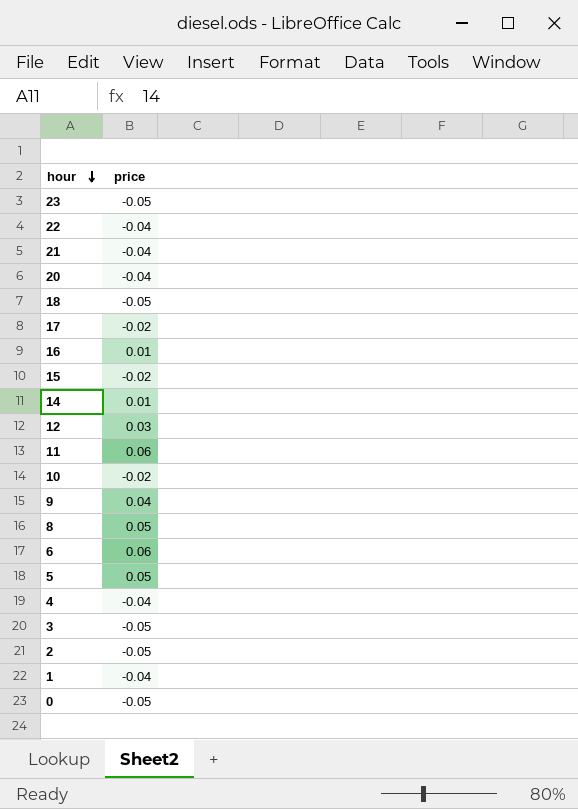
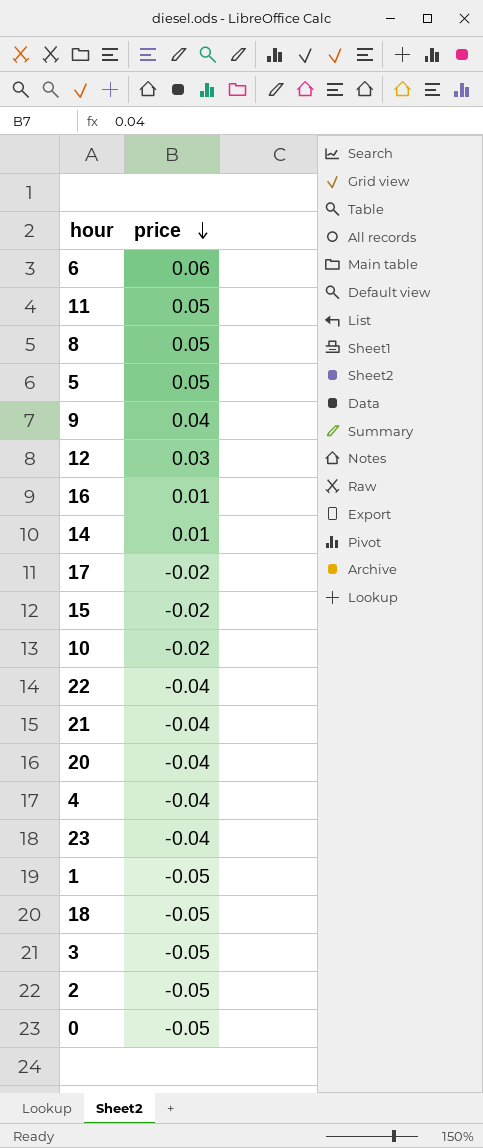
row order: hour descending -> price descending
11 | price: 0.06 -> 0.05
23 | price: -0.05 -> -0.04
1 | price: -0.04 -> -0.05

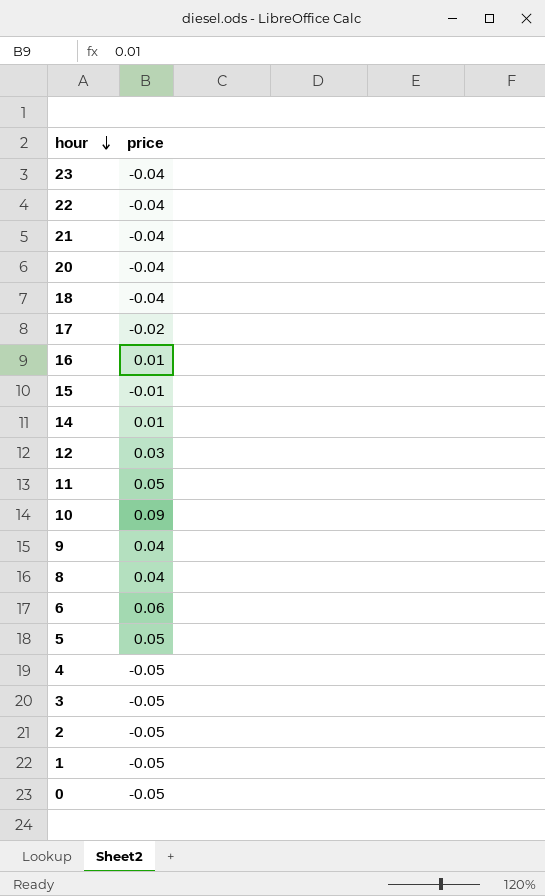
row order: price descending -> hour descending
18 | price: -0.05 -> -0.04
15 | price: -0.02 -> -0.01
10 | price: -0.02 -> 0.09
8 | price: 0.05 -> 0.04
4 | price: -0.04 -> -0.05

